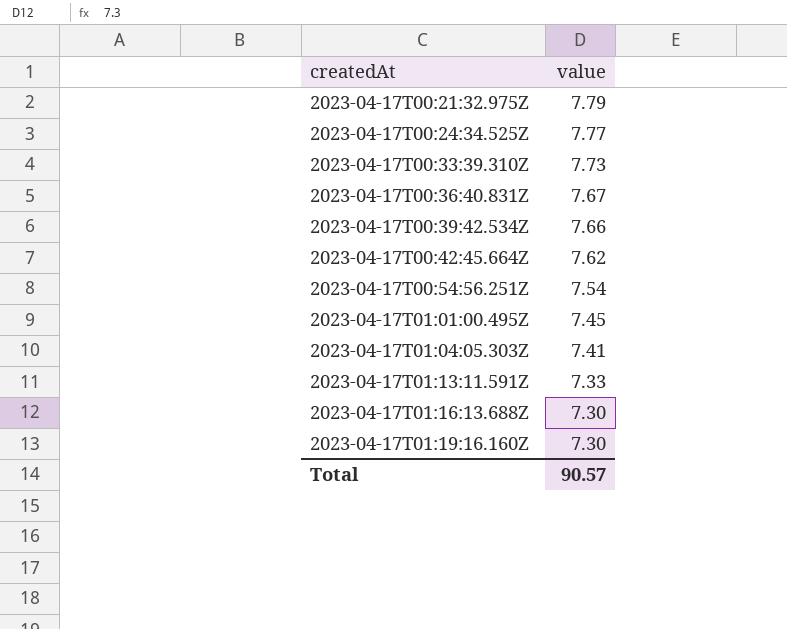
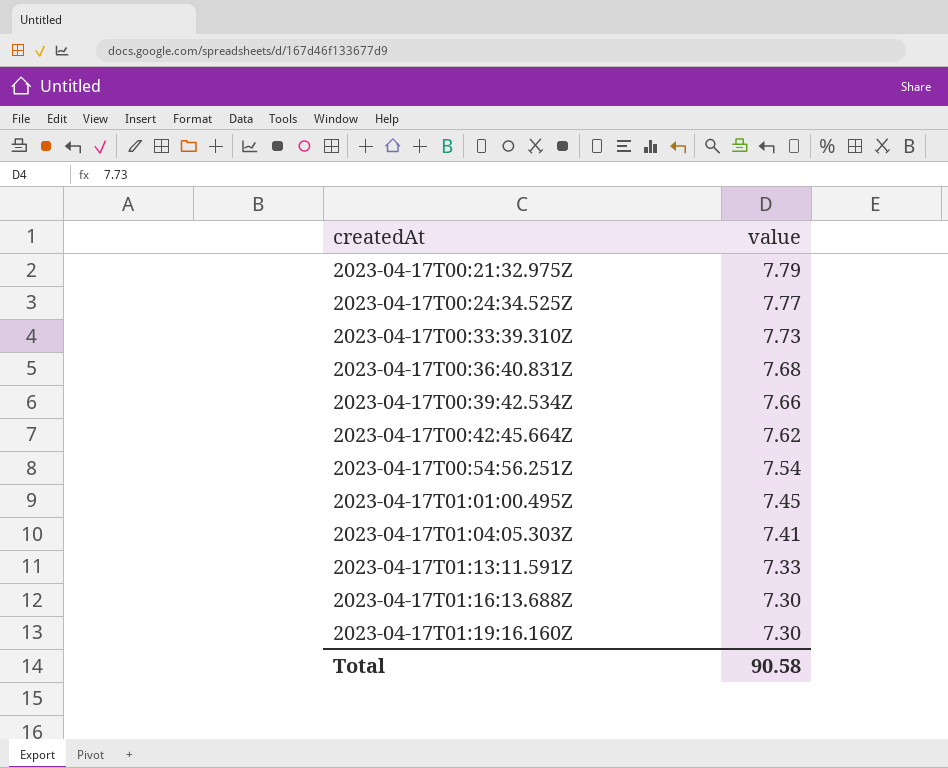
2023-04-17T00:36:40.831Z | value: 7.67 -> 7.68
Total | value: 90.57 -> 90.58

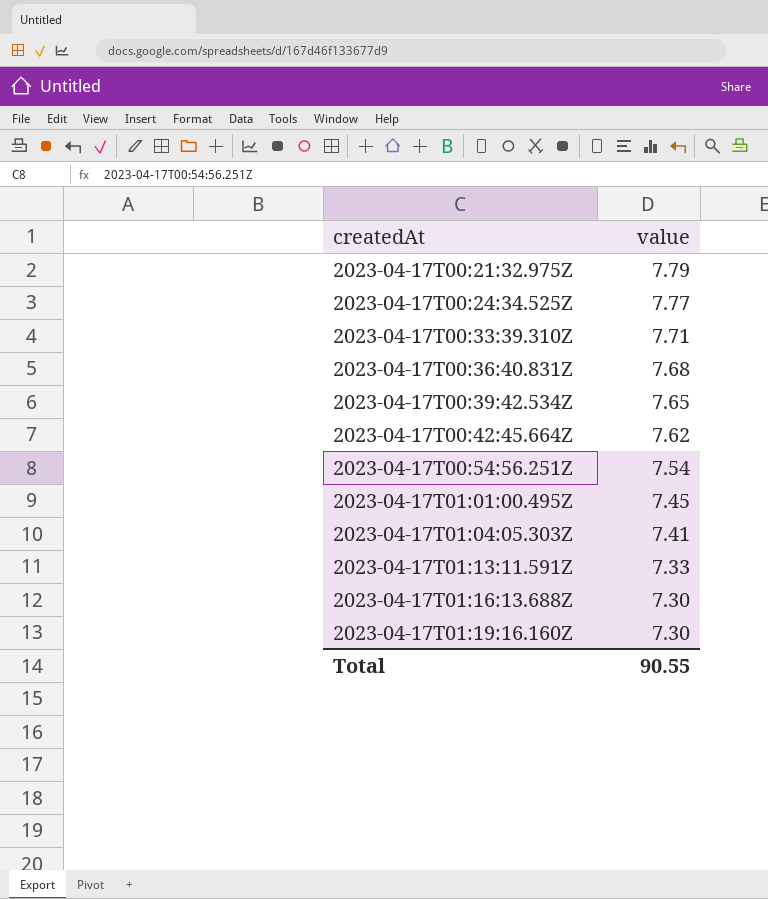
2023-04-17T00:33:39.310Z | value: 7.73 -> 7.71
2023-04-17T00:39:42.534Z | value: 7.66 -> 7.65
Total | value: 90.58 -> 90.55

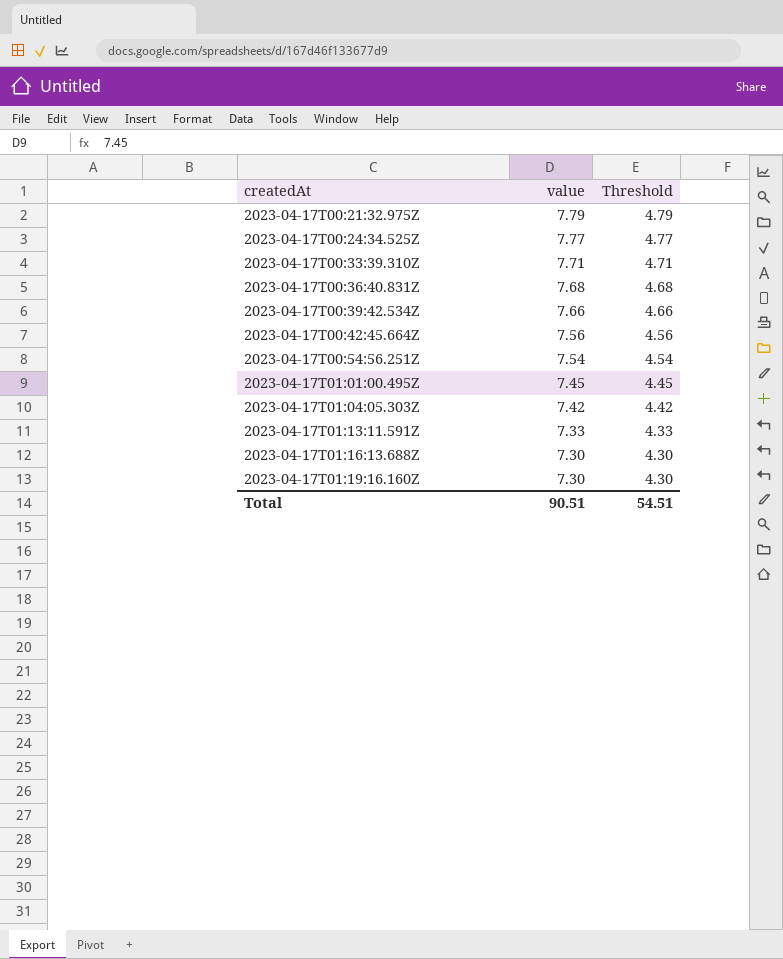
column Threshold | formula: none -> [value] - 3
2023-04-17T00:39:42.534Z | value: 7.65 -> 7.66
2023-04-17T00:42:45.664Z | value: 7.62 -> 7.56
2023-04-17T01:04:05.303Z | value: 7.41 -> 7.42
Total | value: 90.55 -> 90.51

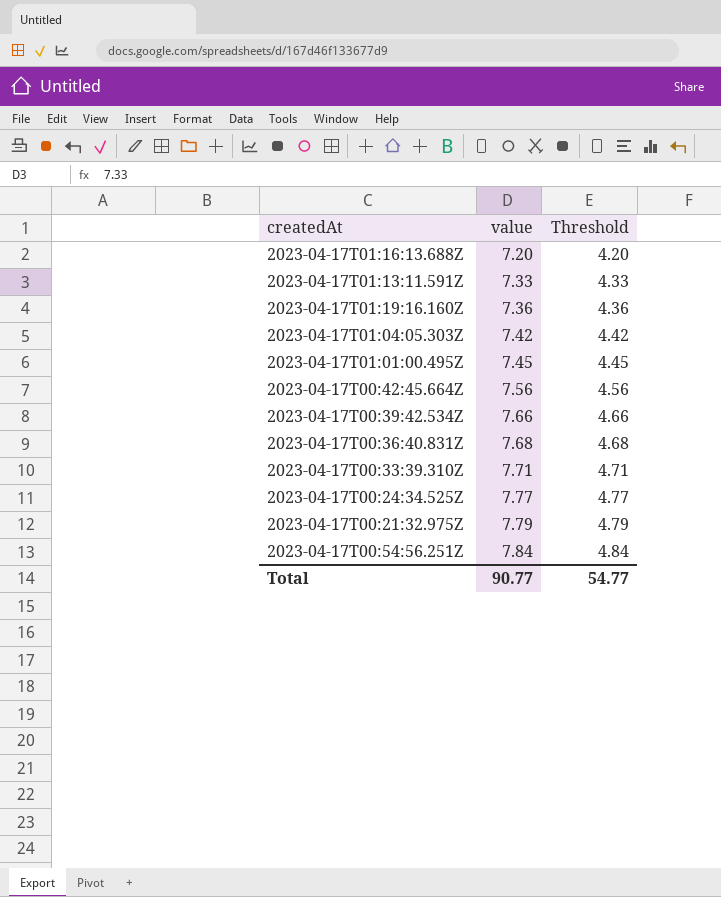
row order: createdAt ascending -> value ascending
2023-04-17T01:16:13.688Z | value: 7.30 -> 7.20
2023-04-17T01:16:13.688Z | Threshold: 4.30 -> 4.20
2023-04-17T01:19:16.160Z | value: 7.30 -> 7.36
2023-04-17T01:19:16.160Z | Threshold: 4.30 -> 4.36
2023-04-17T00:54:56.251Z | value: 7.54 -> 7.84
2023-04-17T00:54:56.251Z | Threshold: 4.54 -> 4.84
Total | value: 90.51 -> 90.77
Total | Threshold: 54.51 -> 54.77

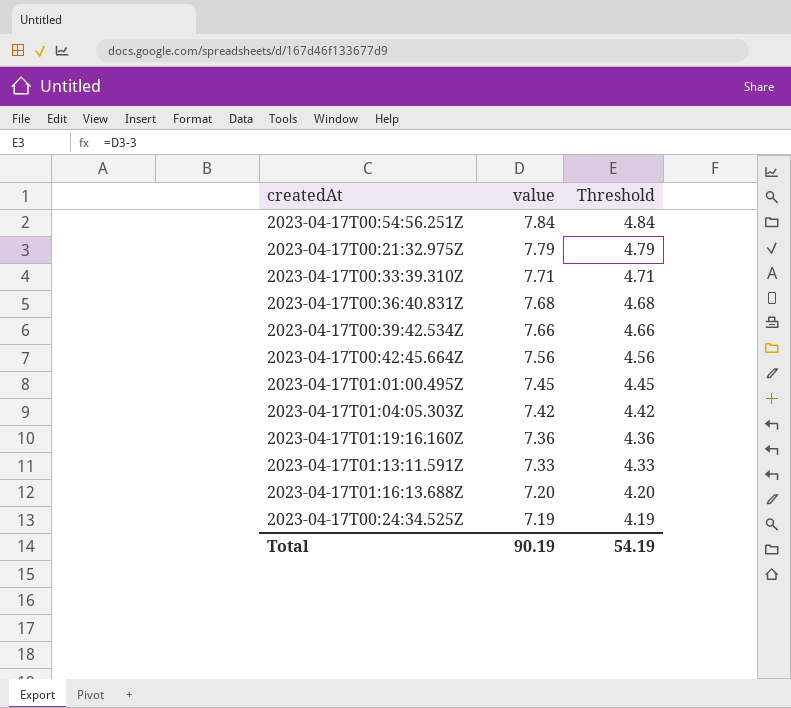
row order: value ascending -> value descending
2023-04-17T00:24:34.525Z | value: 7.77 -> 7.19
2023-04-17T00:24:34.525Z | Threshold: 4.77 -> 4.19
Total | value: 90.77 -> 90.19
Total | Threshold: 54.77 -> 54.19

